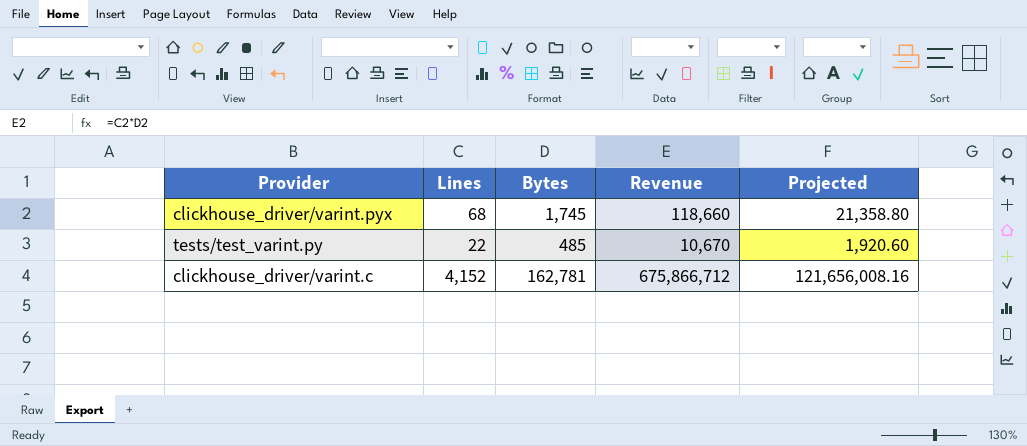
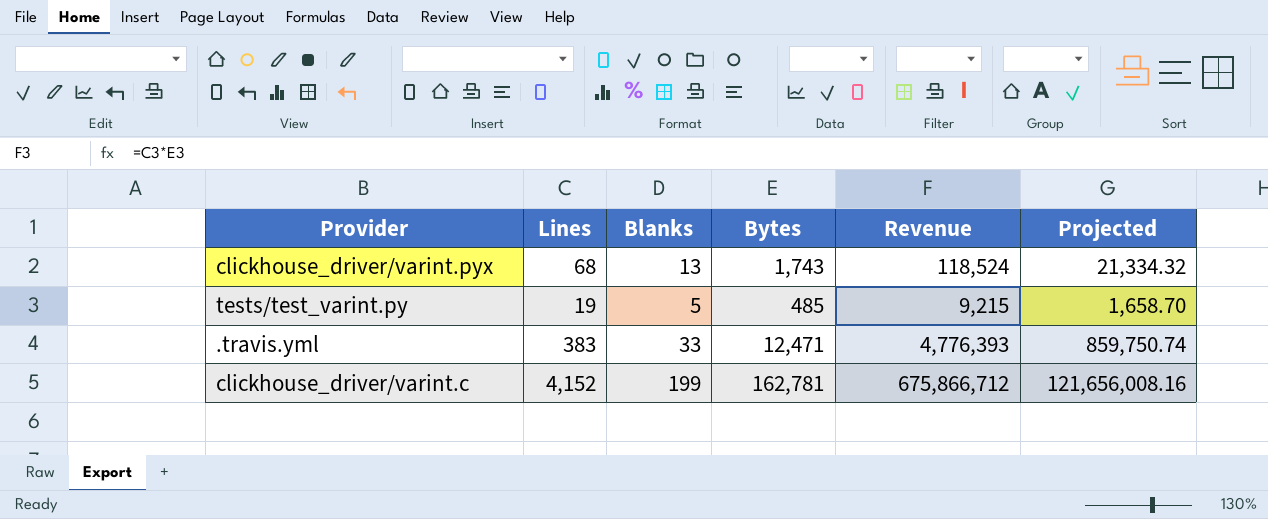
column Blanks | position: none -> 3
clickhouse_driver/varint.pyx | Bytes: 1,745 -> 1,743
clickhouse_driver/varint.pyx | Revenue: 118,660 -> 118,524
clickhouse_driver/varint.pyx | Projected: 21,358.80 -> 21,334.32
tests/test_varint.py | Lines: 22 -> 19
tests/test_varint.py | Revenue: 10,670 -> 9,215
tests/test_varint.py | Projected: 1,920.60 -> 1,658.70
row .travis.yml: none -> 383 | 33 | 12,471 | 4,776,393 | 859,750.74

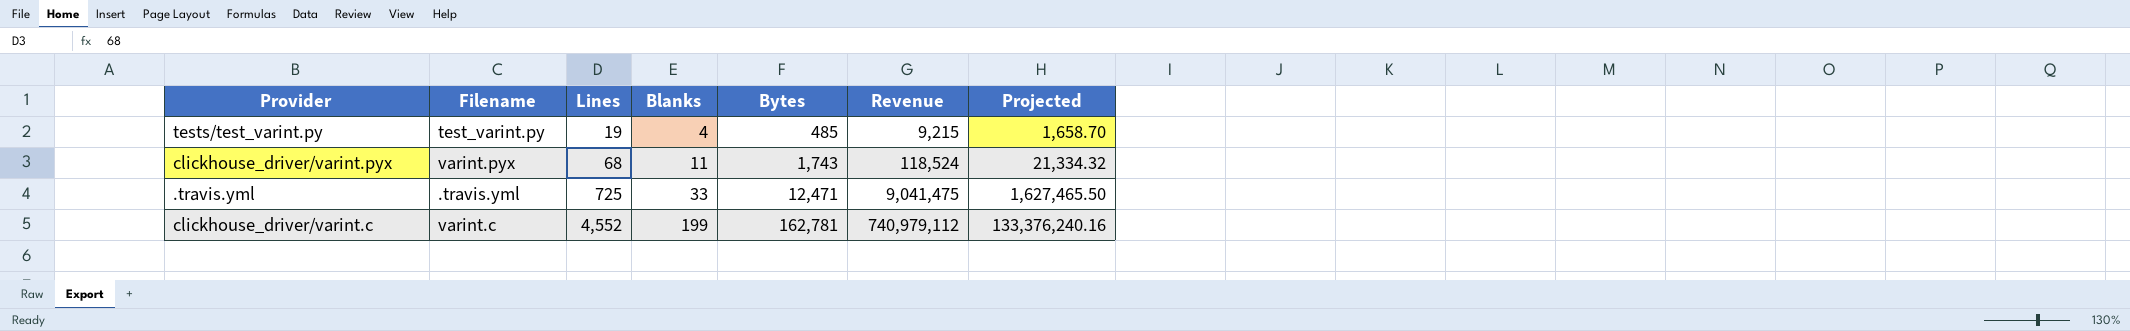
row order: none -> Lines ascending
column Filename | position: none -> 2
tests/test_varint.py | Blanks: 5 -> 4
clickhouse_driver/varint.pyx | Blanks: 13 -> 11
.travis.yml | Lines: 383 -> 725
.travis.yml | Revenue: 4,776,393 -> 9,041,475
.travis.yml | Projected: 859,750.74 -> 1,627,465.50
clickhouse_driver/varint.c | Lines: 4,152 -> 4,552
clickhouse_driver/varint.c | Revenue: 675,866,712 -> 740,979,112
clickhouse_driver/varint.c | Projected: 121,656,008.16 -> 133,376,240.16

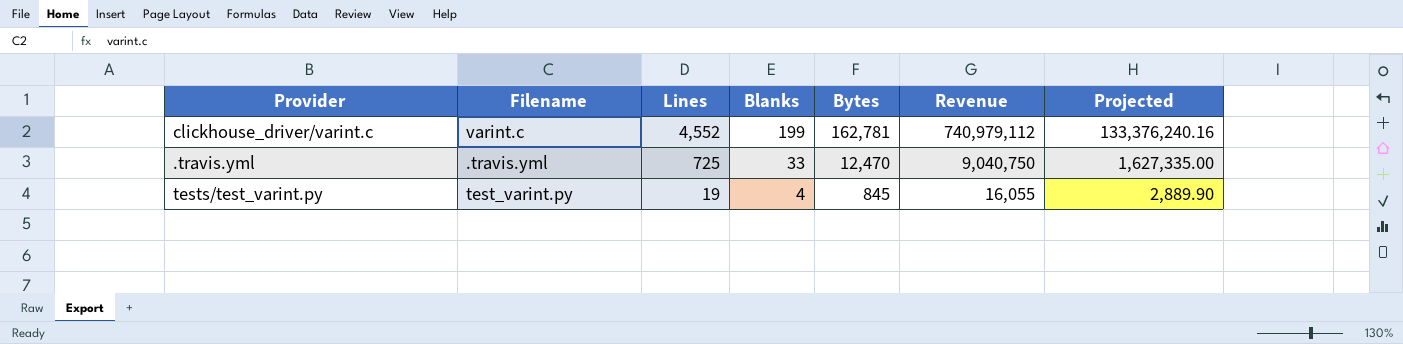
row order: Lines ascending -> Lines descending
row clickhouse_driver/varint.pyx: varint.pyx | 68 | 11 | 1,743 | 118,524 | 21,334.32 -> none
.travis.yml | Bytes: 12,471 -> 12,470
.travis.yml | Revenue: 9,041,475 -> 9,040,750
.travis.yml | Projected: 1,627,465.50 -> 1,627,335.00
tests/test_varint.py | Bytes: 485 -> 845
tests/test_varint.py | Revenue: 9,215 -> 16,055
tests/test_varint.py | Projected: 1,658.70 -> 2,889.90

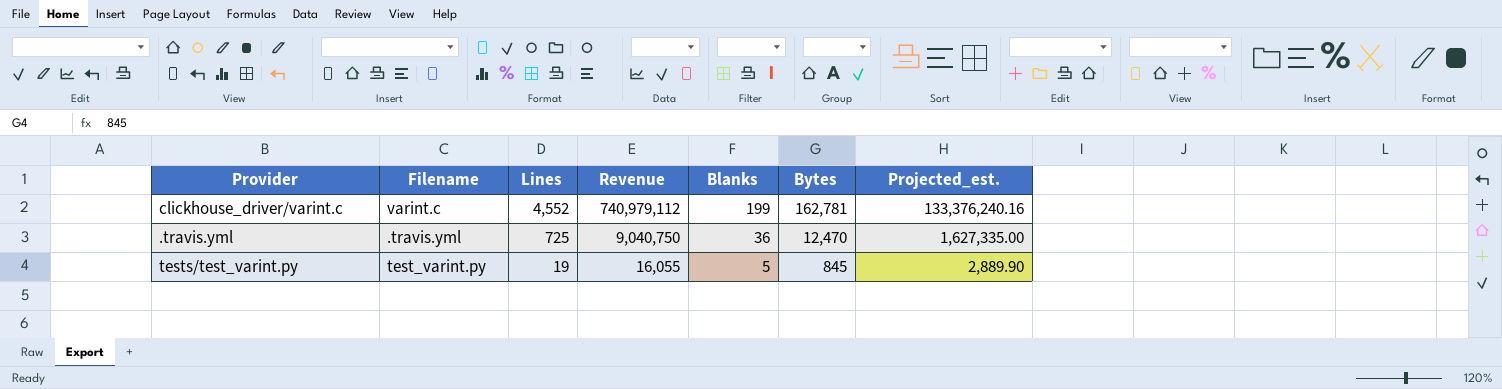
column Revenue | position: 6 -> 4
column name: Projected -> Projected_est.
.travis.yml | Blanks: 33 -> 36
tests/test_varint.py | Blanks: 4 -> 5

